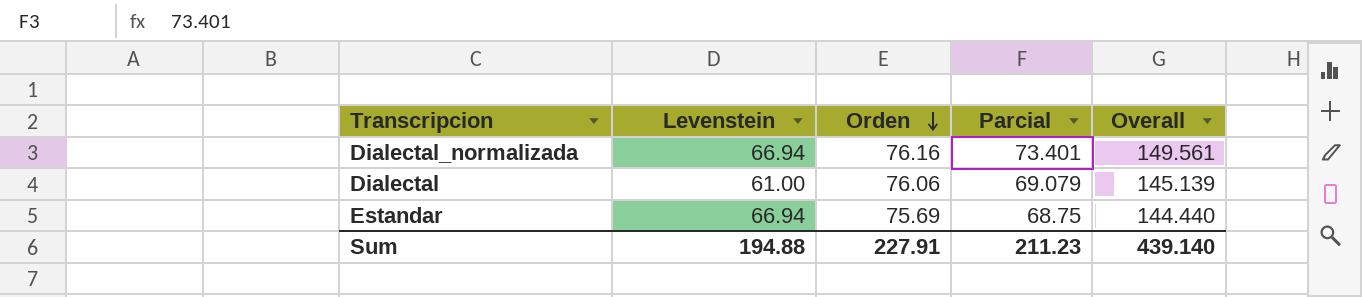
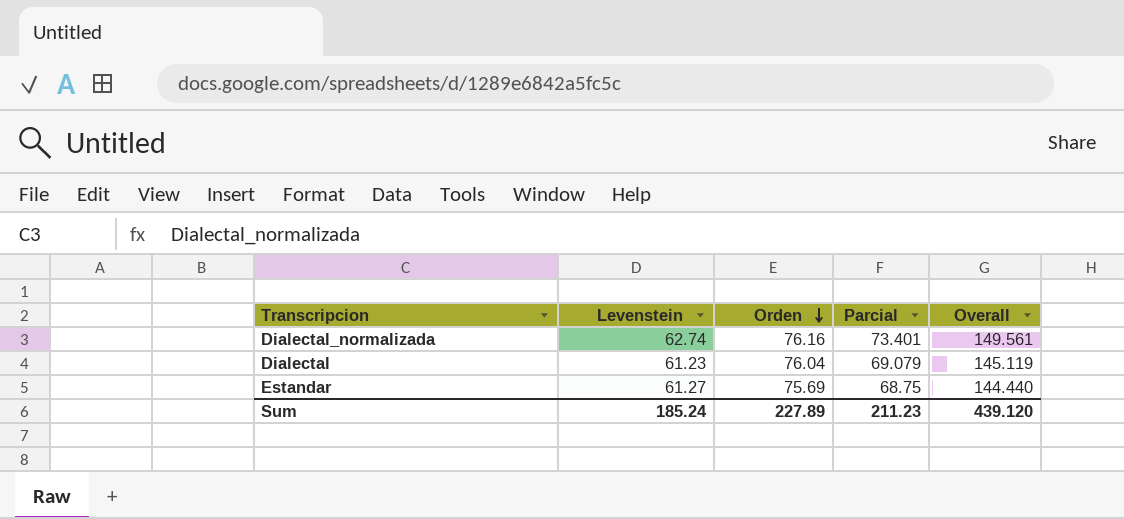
Dialectal_normalizada | Levenstein: 66.94 -> 62.74
Dialectal | Levenstein: 61.00 -> 61.23
Dialectal | Orden: 76.06 -> 76.04
Dialectal | Overall: 145.139 -> 145.119
Estandar | Levenstein: 66.94 -> 61.27
Sum | Levenstein: 194.88 -> 185.24
Sum | Orden: 227.91 -> 227.89
Sum | Overall: 439.140 -> 439.120

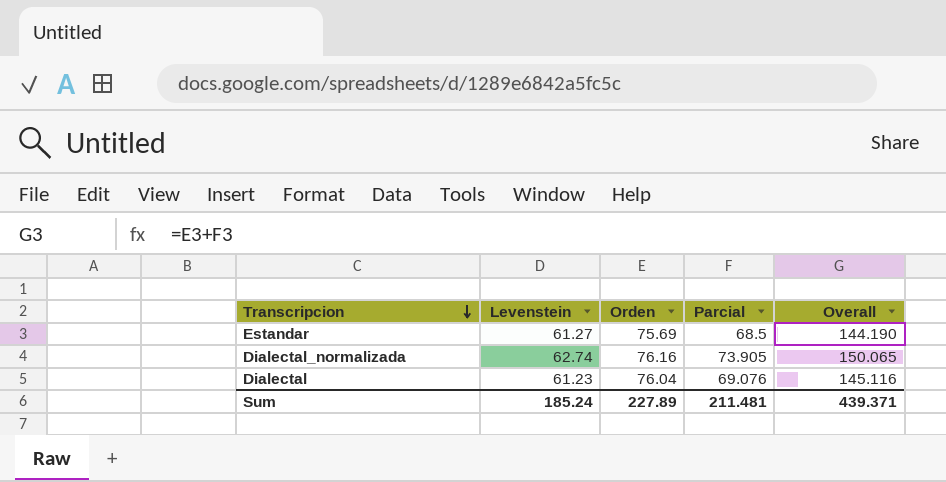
row order: Orden descending -> Transcripcion descending
Estandar | Parcial: 68.75 -> 68.5
Estandar | Overall: 144.440 -> 144.190
Dialectal_normalizada | Parcial: 73.401 -> 73.905
Dialectal_normalizada | Overall: 149.561 -> 150.065
Dialectal | Parcial: 69.079 -> 69.076
Dialectal | Overall: 145.119 -> 145.116
Sum | Parcial: 211.23 -> 211.481
Sum | Overall: 439.120 -> 439.371

